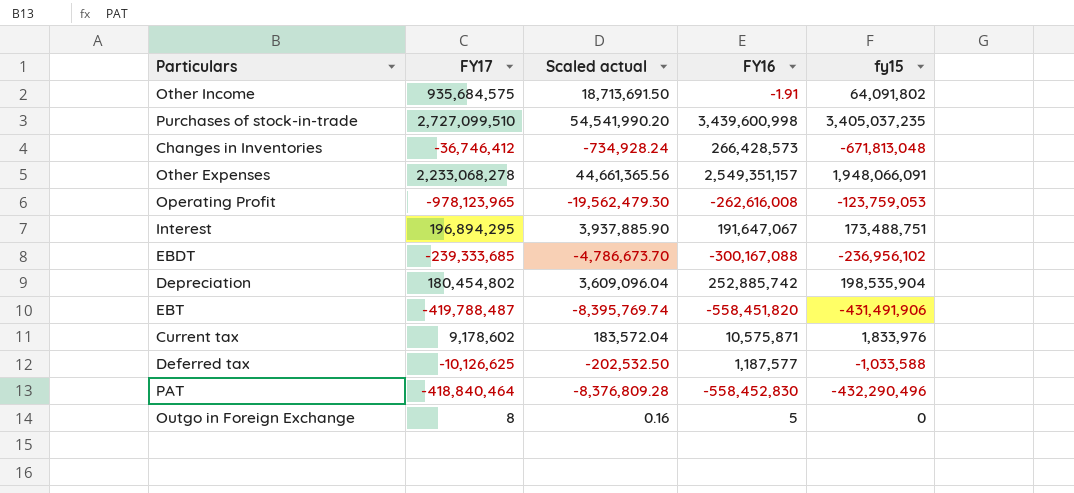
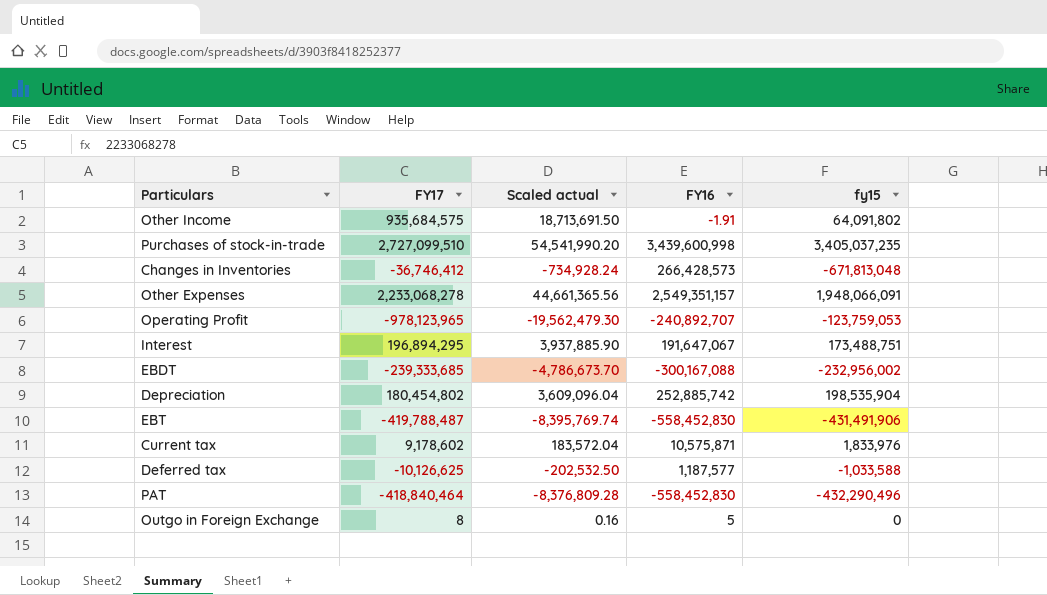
Operating Profit | FY16: -262,616,008 -> -240,892,707
EBDT | fy15: -236,956,102 -> -232,956,002
EBT | FY16: -558,451,820 -> -558,452,830

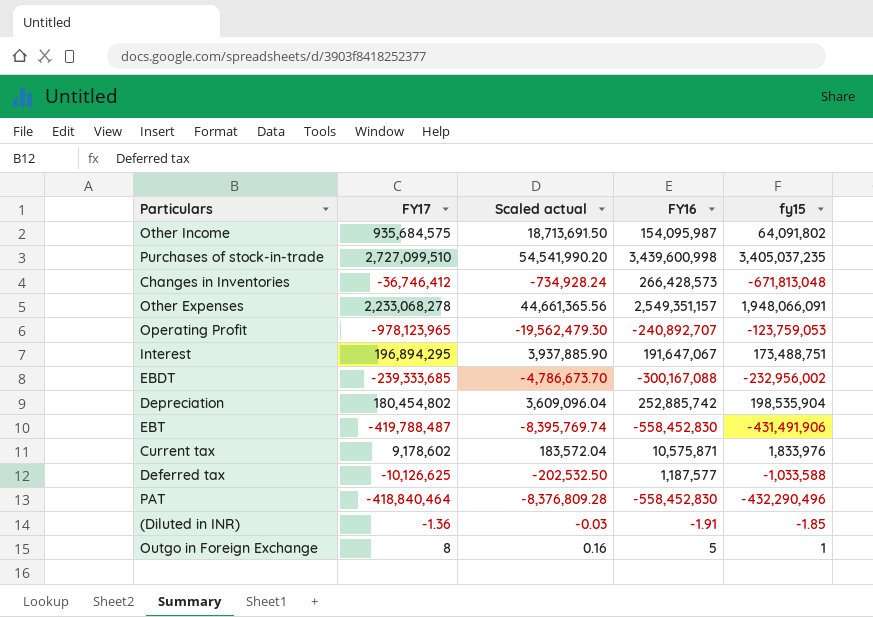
Other Income | FY16: -1.91 -> 154,095,987
row (Diluted in INR): none -> -1.36 | -0.03 | -1.91 | -1.85
Outgo in Foreign Exchange | fy15: 0 -> 1

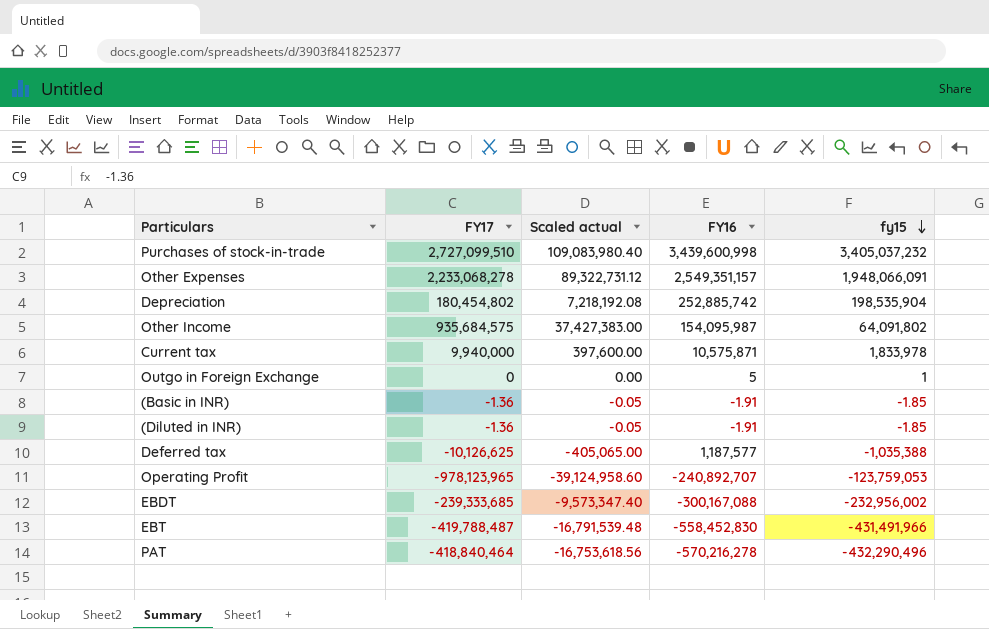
row order: none -> fy15 descending
column Scaled actual | formula: [FY17] * 0.02 -> [FY17] * 0.04
row Changes in Inventories: -36,746,412 | -734,928.24 | 266,428,573 | -671,813,048 -> none
row Interest: 196,894,295 | 3,937,885.90 | 191,647,067 | 173,488,751 -> none
Purchases of stock-in-trade | fy15: 3,405,037,235 -> 3,405,037,232
Current tax | FY17: 9,178,602 -> 9,940,000
Current tax | fy15: 1,833,976 -> 1,833,978
Outgo in Foreign Exchange | FY17: 8 -> 0
row (Basic in INR): none -> -1.36 | -0.05 | -1.91 | -1.85
Deferred tax | fy15: -1,033,588 -> -1,035,388
EBT | fy15: -431,491,906 -> -431,491,966
PAT | FY16: -558,452,830 -> -570,216,278

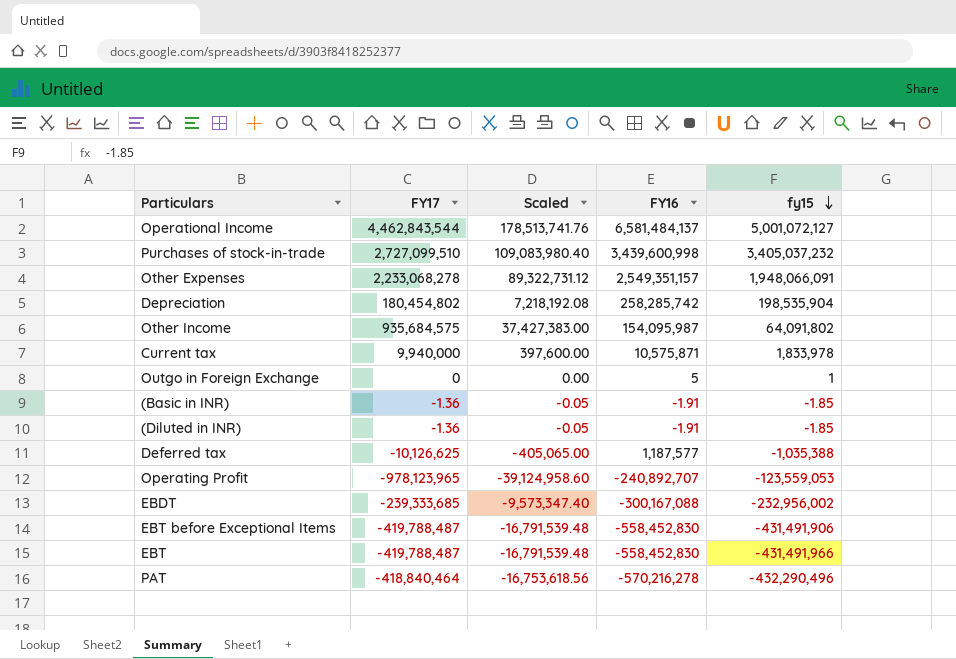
column name: Scaled actual -> Scaled
row Operational Income: none -> 4,462,843,544 | 178,513,741.76 | 6,581,484,137 | 5,001,072,127
Depreciation | FY16: 252,885,742 -> 258,285,742
Operating Profit | fy15: -123,759,053 -> -123,559,053
row EBT before Exceptional Items: none -> -419,788,487 | -16,791,539.48 | -558,452,830 | -431,491,906

